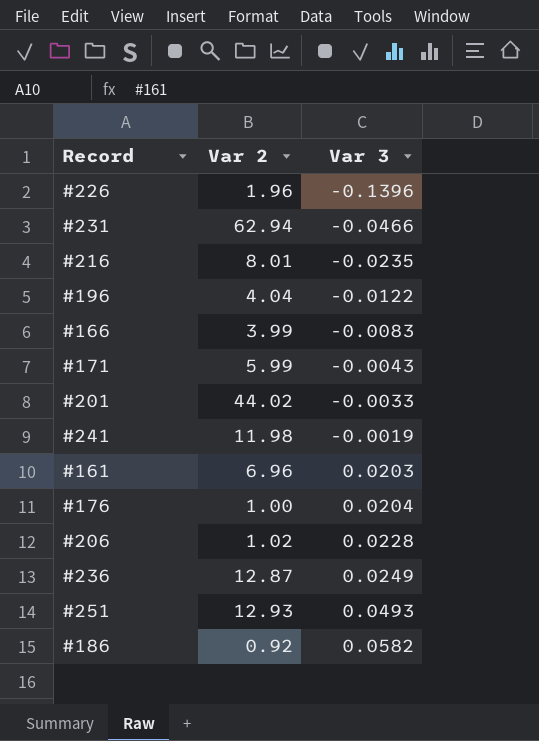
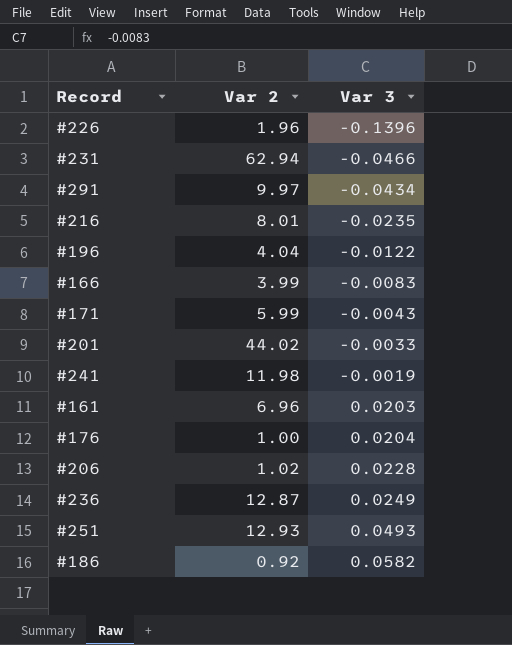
row #291: none -> 9.97 | -0.0434

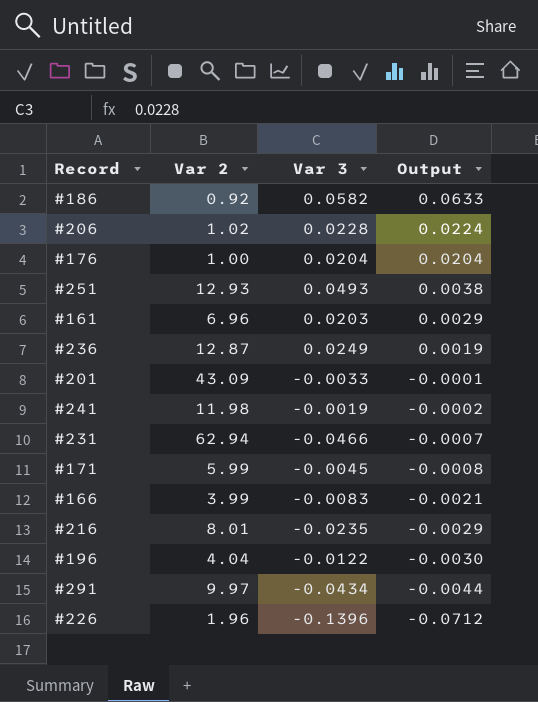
row order: Var 3 ascending -> Output descending
column Output | formula: none -> [Var 3] / [Var 2]
#201 | Var 2: 44.02 -> 43.09
#171 | Var 3: -0.0043 -> -0.0045

